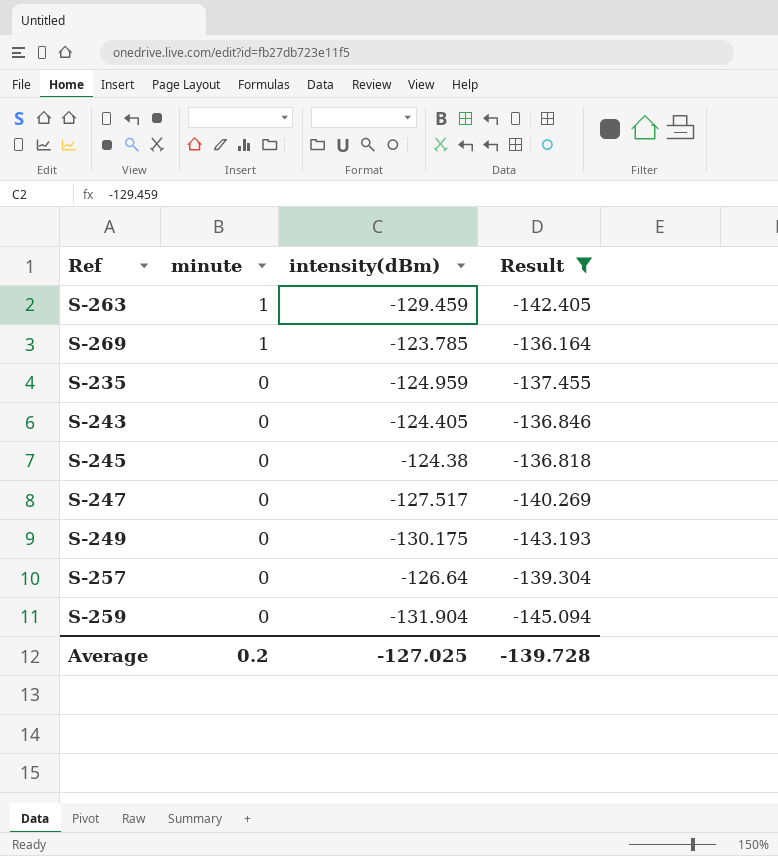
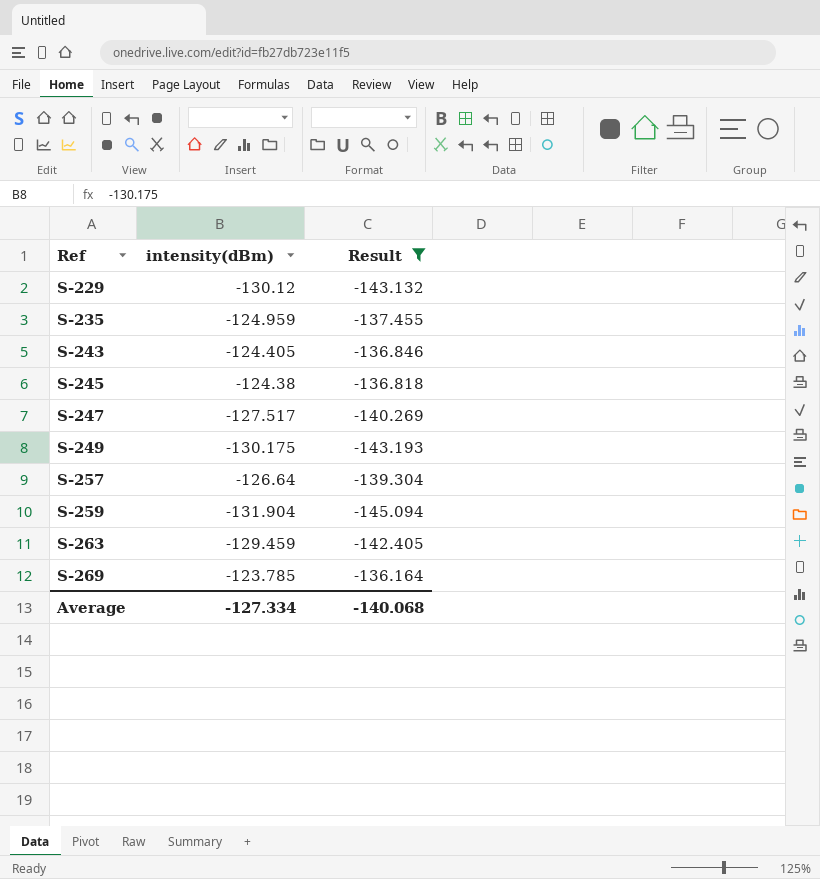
row order: minute descending -> Ref ascending
column minute | position: 2 -> none
row S-229: none -> -130.12 | -143.132
Average | intensity(dBm): -127.025 -> -127.334
Average | Result: -139.728 -> -140.068

